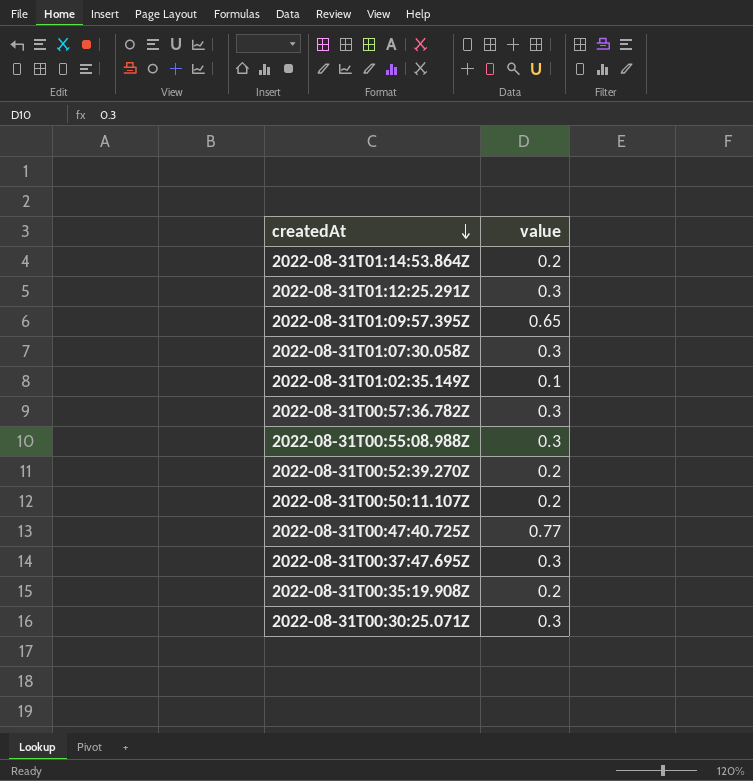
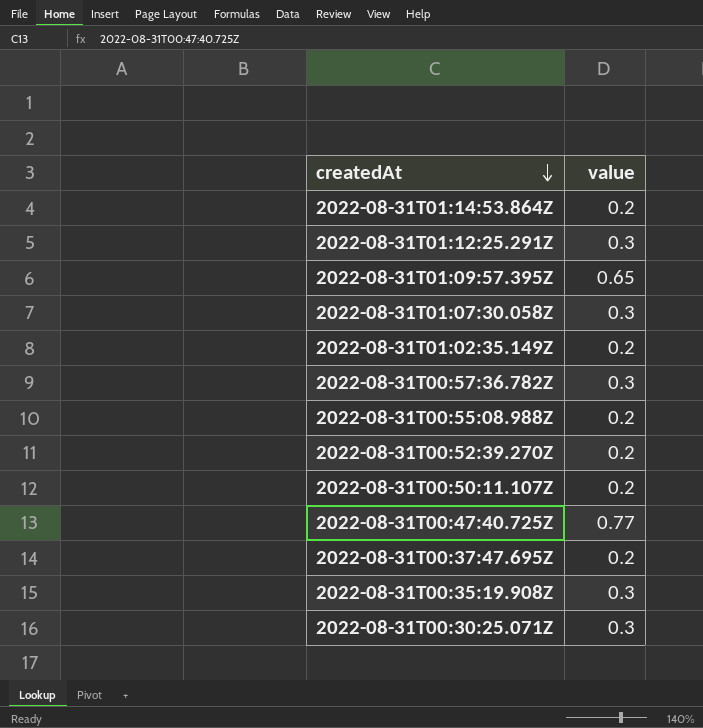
2022-08-31T01:02:35.149Z | value: 0.1 -> 0.2
2022-08-31T00:55:08.988Z | value: 0.3 -> 0.2
2022-08-31T00:37:47.695Z | value: 0.3 -> 0.2
2022-08-31T00:35:19.908Z | value: 0.2 -> 0.3

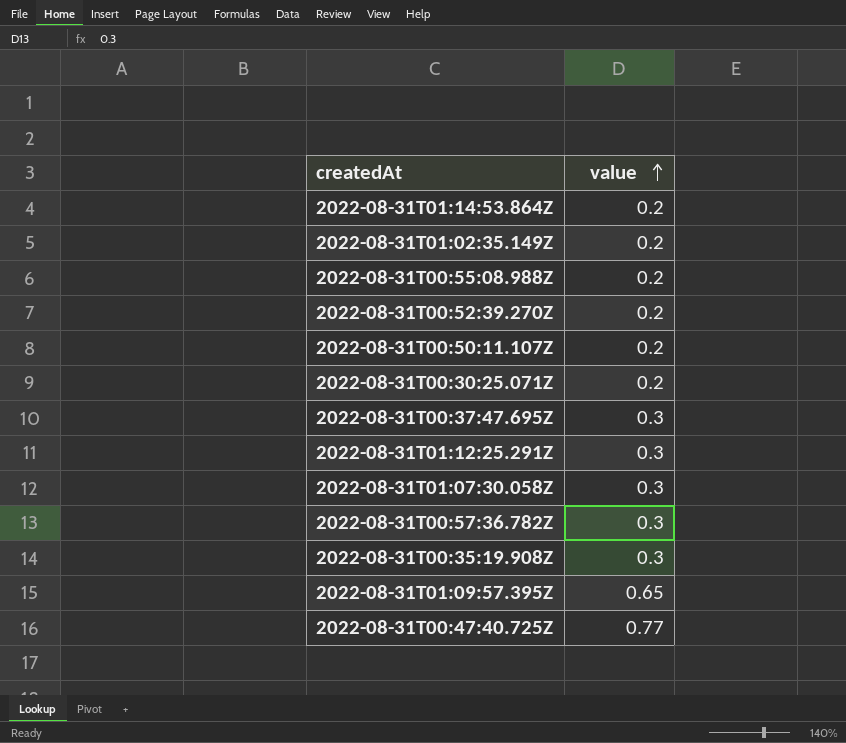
row order: createdAt descending -> value ascending
2022-08-31T00:30:25.071Z | value: 0.3 -> 0.2
2022-08-31T00:37:47.695Z | value: 0.2 -> 0.3

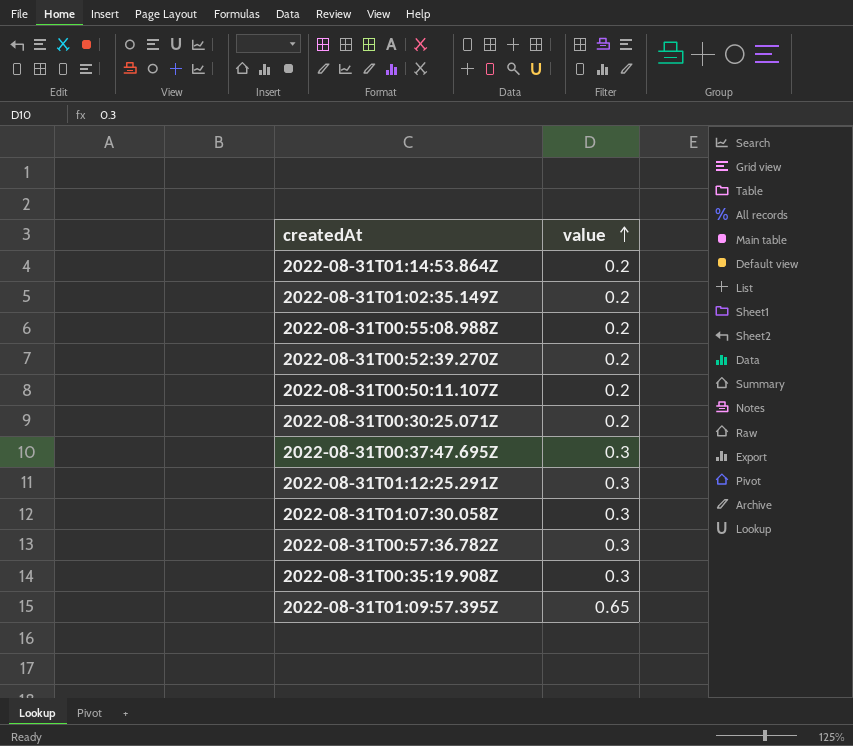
row 2022-08-31T00:47:40.725Z: 0.77 -> none

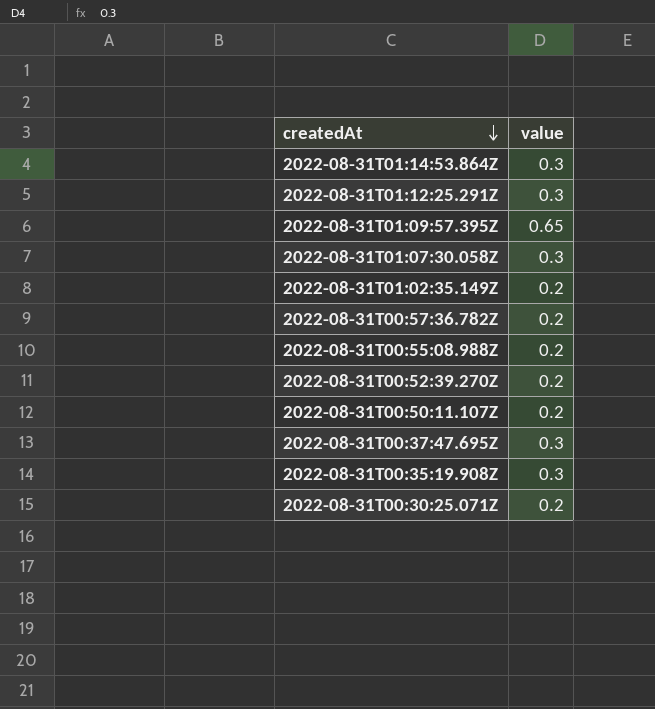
row order: value ascending -> createdAt descending
2022-08-31T01:14:53.864Z | value: 0.2 -> 0.3
2022-08-31T00:57:36.782Z | value: 0.3 -> 0.2

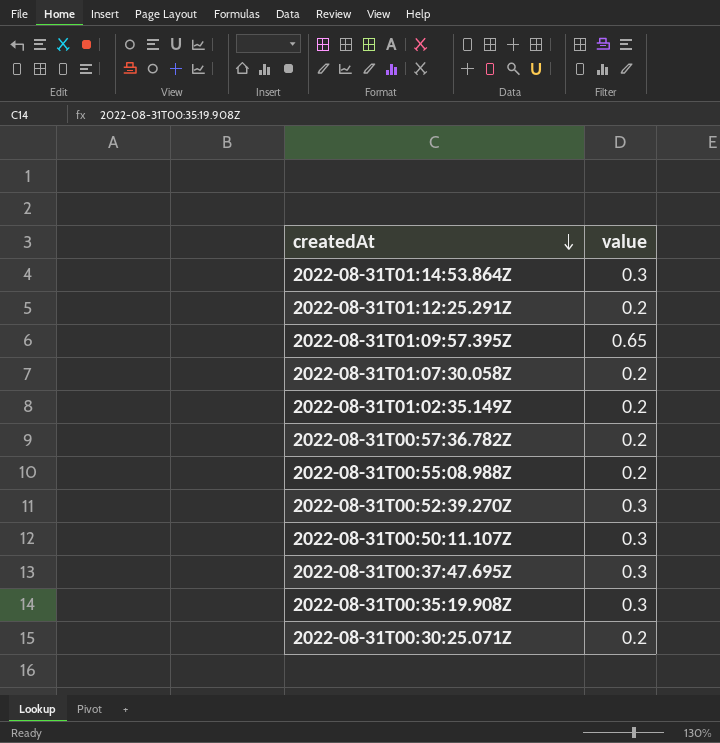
2022-08-31T01:12:25.291Z | value: 0.3 -> 0.2
2022-08-31T01:07:30.058Z | value: 0.3 -> 0.2
2022-08-31T00:52:39.270Z | value: 0.2 -> 0.3
2022-08-31T00:50:11.107Z | value: 0.2 -> 0.3

